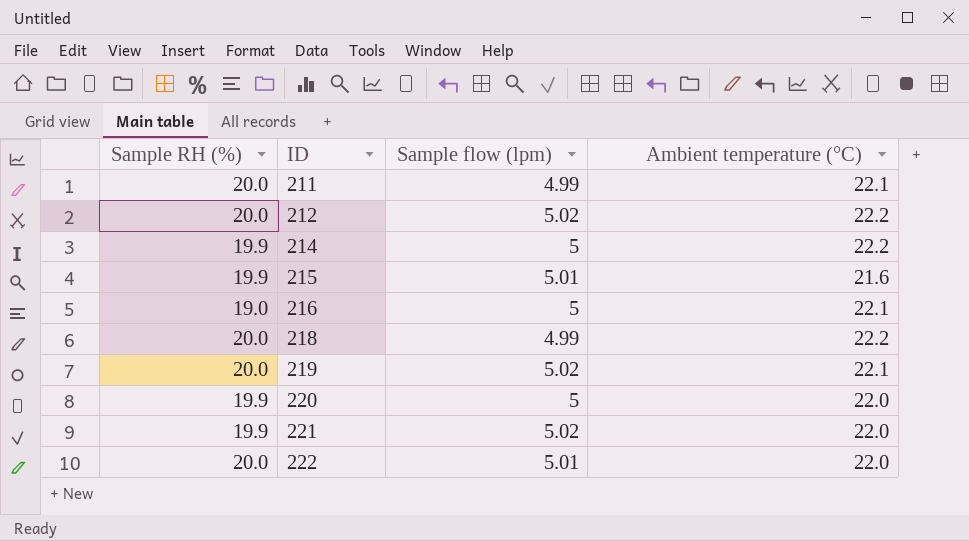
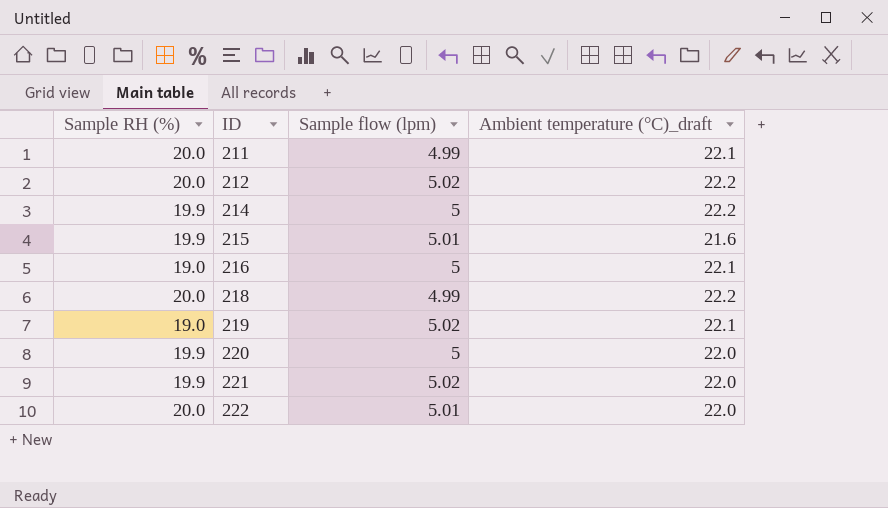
column name: Ambient temperature (°C) -> Ambient temperature (°C)_draft
219 | Sample RH (%): 20.0 -> 19.0

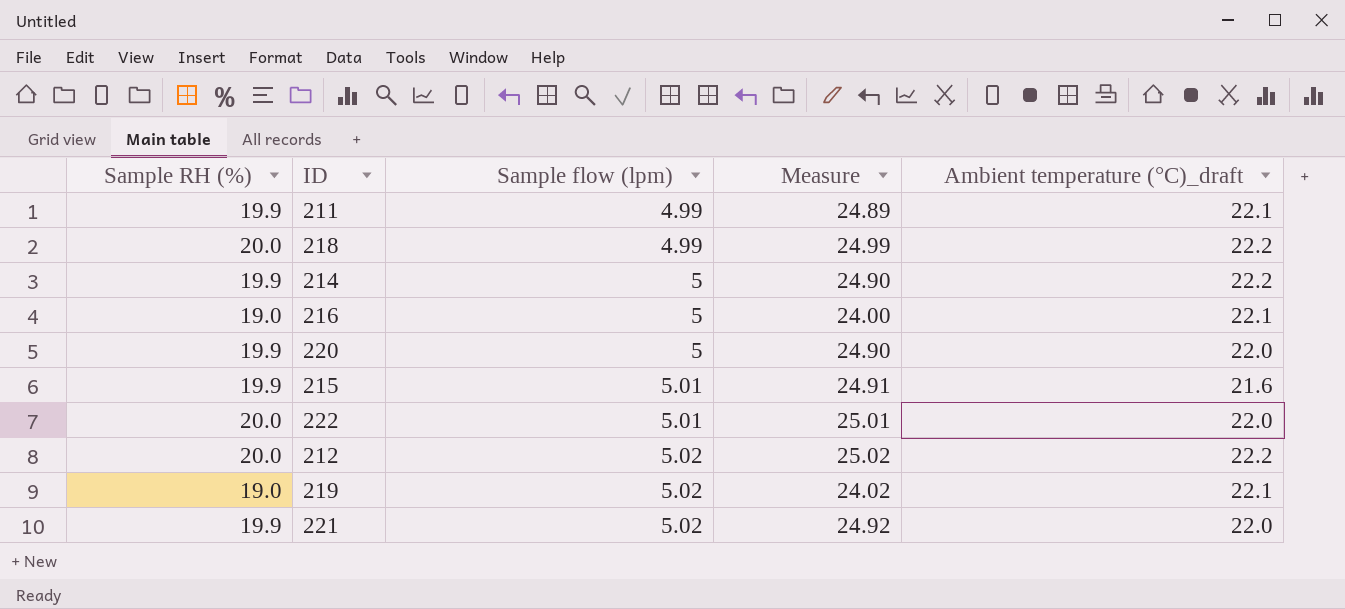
row order: ID ascending -> Sample flow (lpm) ascending
column Measure | formula: none -> [Sample RH (%)] + [Sample flow (lpm)]
211 | Sample RH (%): 20.0 -> 19.9

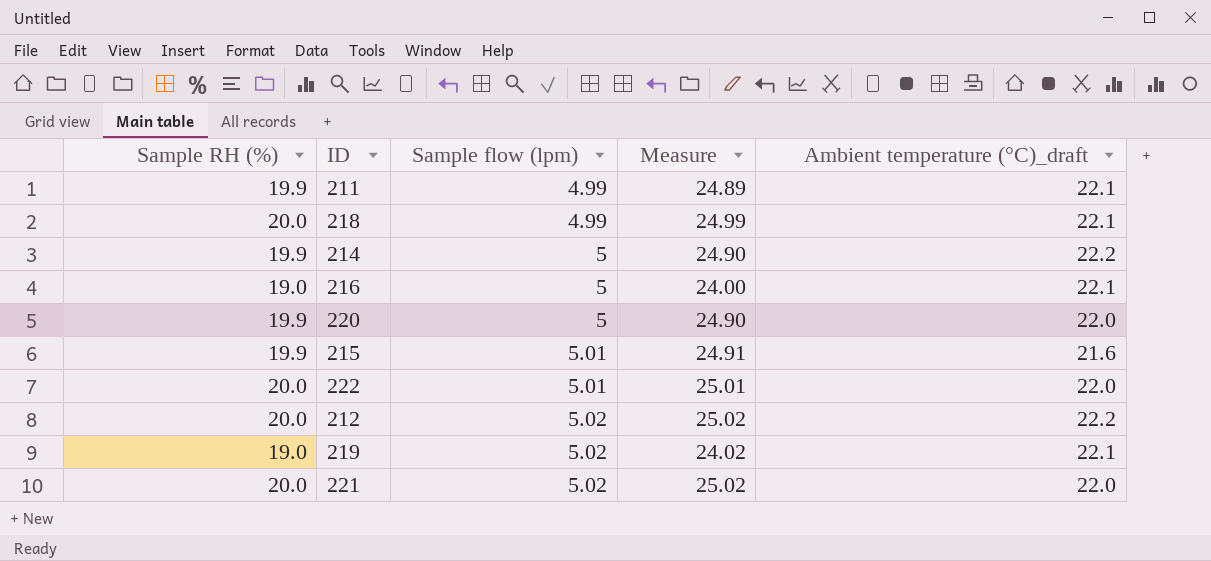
218 | Ambient temperature (°C)_draft: 22.2 -> 22.1
221 | Sample RH (%): 19.9 -> 20.0
221 | Measure: 24.92 -> 25.02

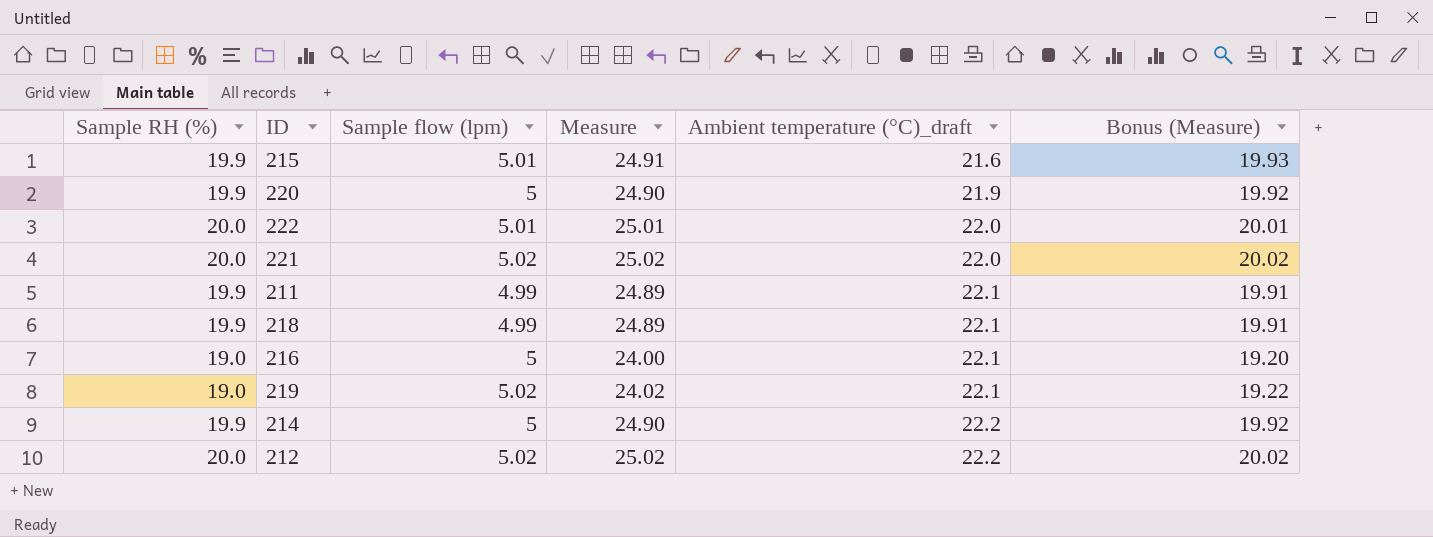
row order: Sample flow (lpm) ascending -> Ambient temperature (°C)_draft ascending
column Bonus (Measure) | formula: none -> [Measure] * 0.8
220 | Ambient temperature (°C)_draft: 22.0 -> 21.9
218 | Sample RH (%): 20.0 -> 19.9
218 | Measure: 24.99 -> 24.89

